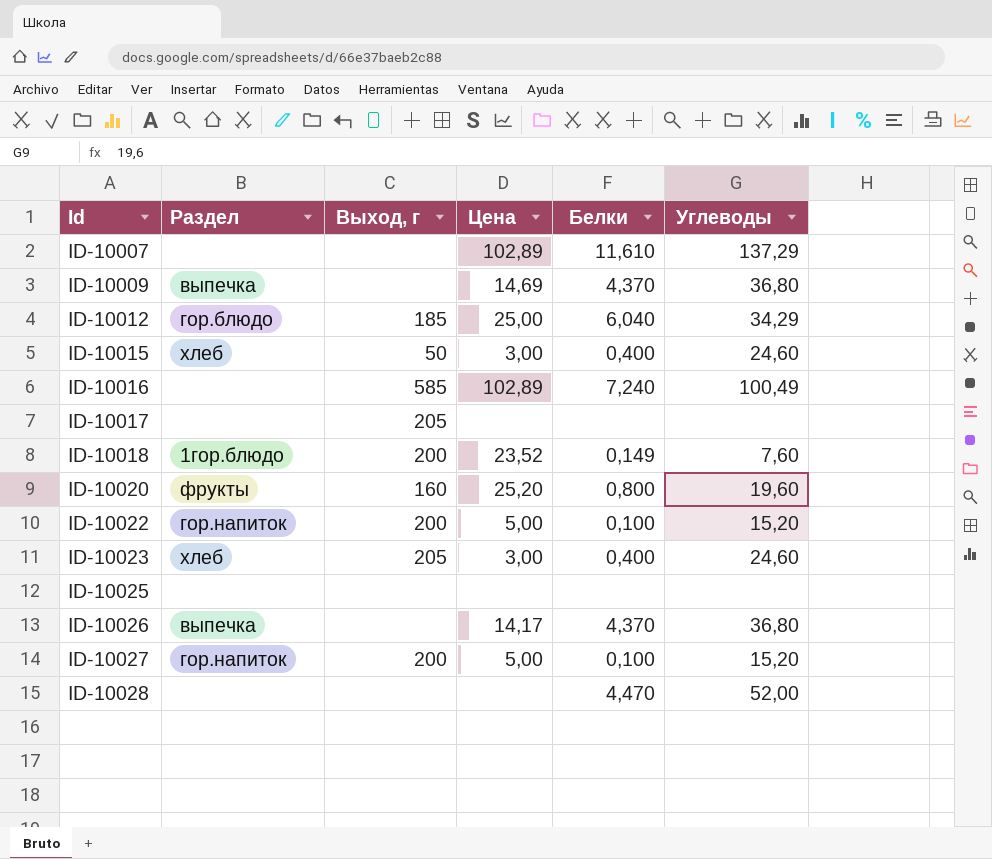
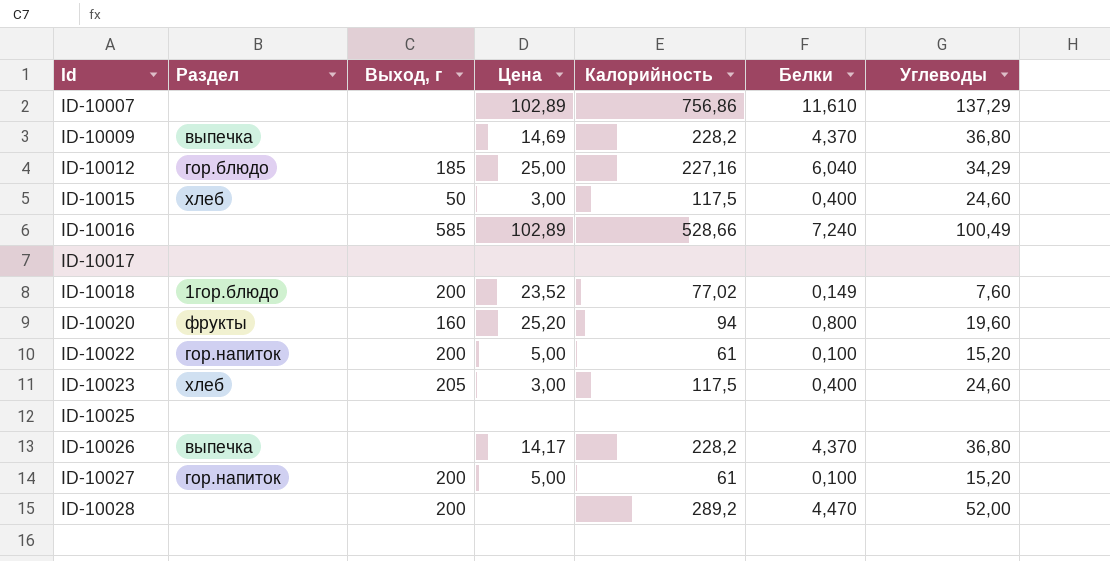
column Калорийность | position: none -> 5
ID-10017 | Выход, г: 205 -> none
ID-10028 | Выход, г: none -> 200

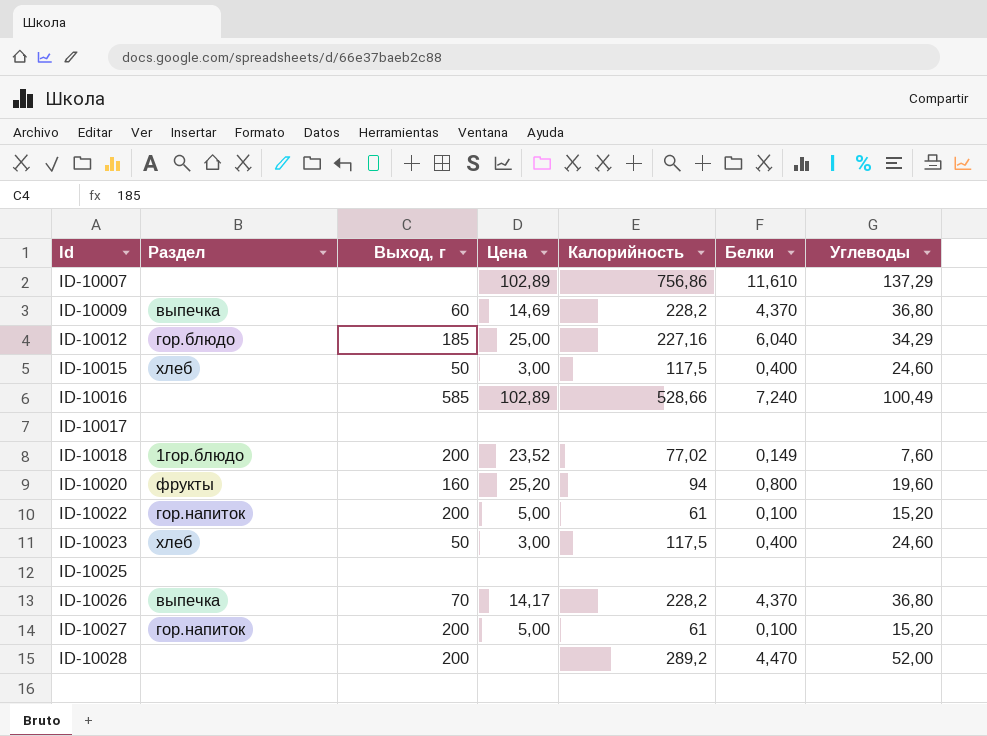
ID-10009 | Выход, г: none -> 60
ID-10023 | Выход, г: 205 -> 50
ID-10026 | Выход, г: none -> 70

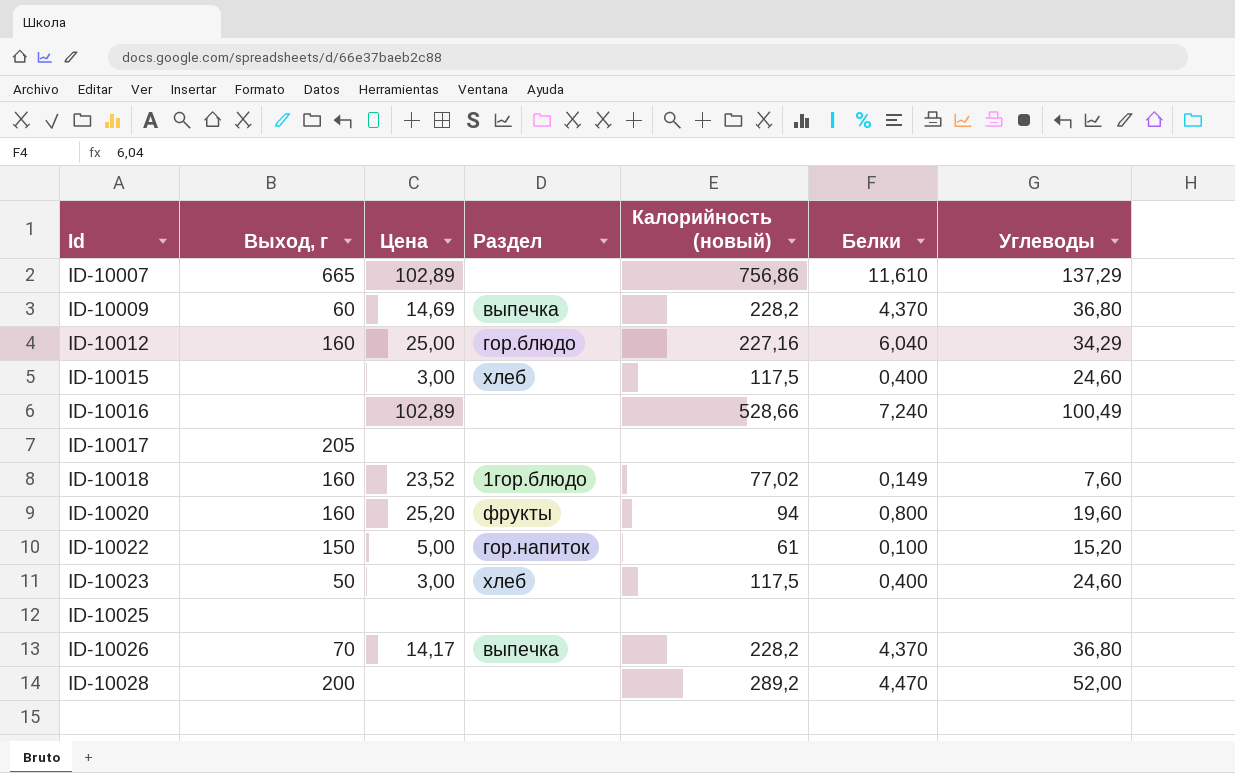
column Раздел | position: 2 -> 4
column name: Калорийность -> Калорийность (новый)
row ID-10027: гор.напиток | 200 | 5,00 | 61 | 0,100 | 15,20 -> none
ID-10007 | Выход, г: none -> 665
ID-10012 | Выход, г: 185 -> 160
ID-10015 | Выход, г: 50 -> none
ID-10016 | Выход, г: 585 -> none
ID-10017 | Выход, г: none -> 205
ID-10018 | Выход, г: 200 -> 160
ID-10022 | Выход, г: 200 -> 150

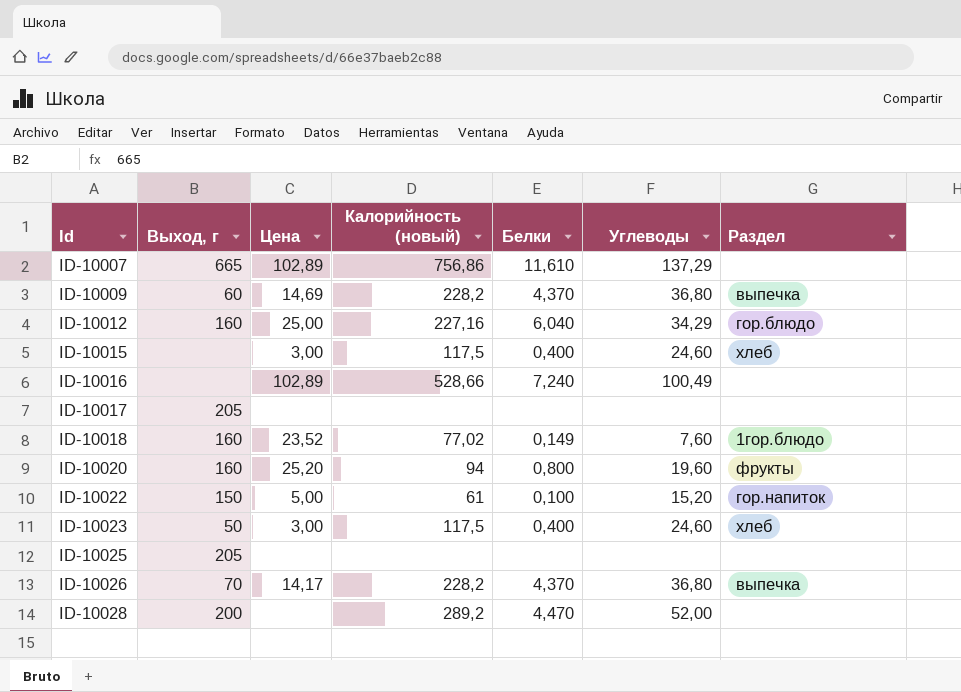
column Раздел | position: 4 -> 7
ID-10025 | Выход, г: none -> 205

